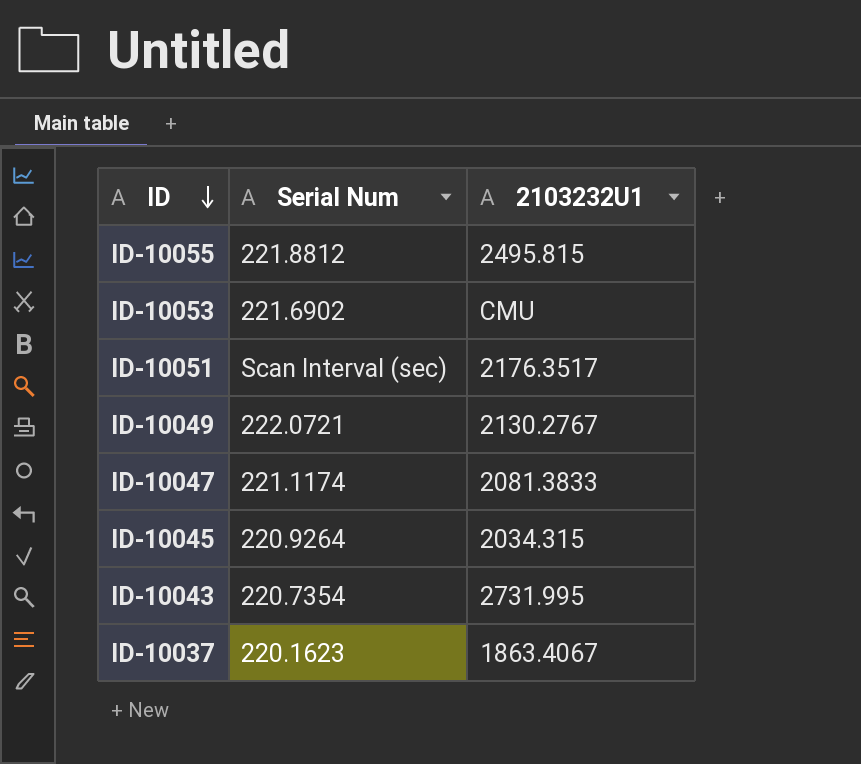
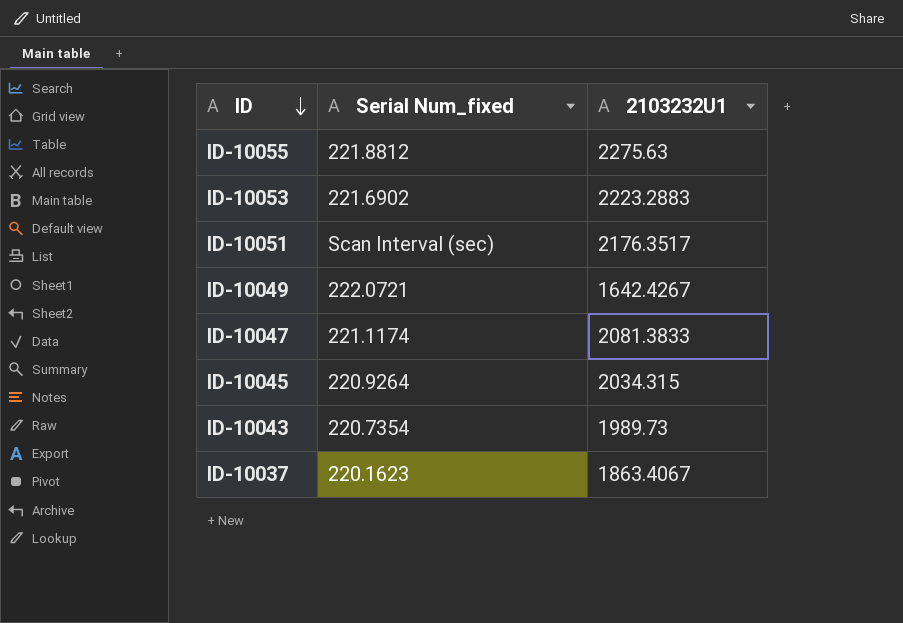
column name: Serial Num -> Serial Num_fixed
ID-10055 | 2103232U1: 2495.815 -> 2275.63
ID-10053 | 2103232U1: CMU -> 2223.2883
ID-10049 | 2103232U1: 2130.2767 -> 1642.4267
ID-10043 | 2103232U1: 2731.995 -> 1989.73

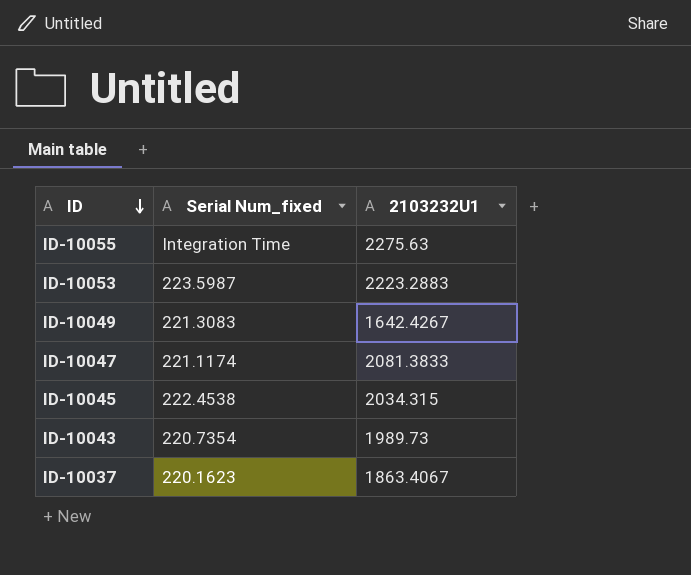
row ID-10051: Scan Interval (sec) | 2176.3517 -> none
ID-10055 | Serial Num_fixed: 221.8812 -> Integration Time
ID-10053 | Serial Num_fixed: 221.6902 -> 223.5987
ID-10049 | Serial Num_fixed: 222.0721 -> 221.3083
ID-10045 | Serial Num_fixed: 220.9264 -> 222.4538

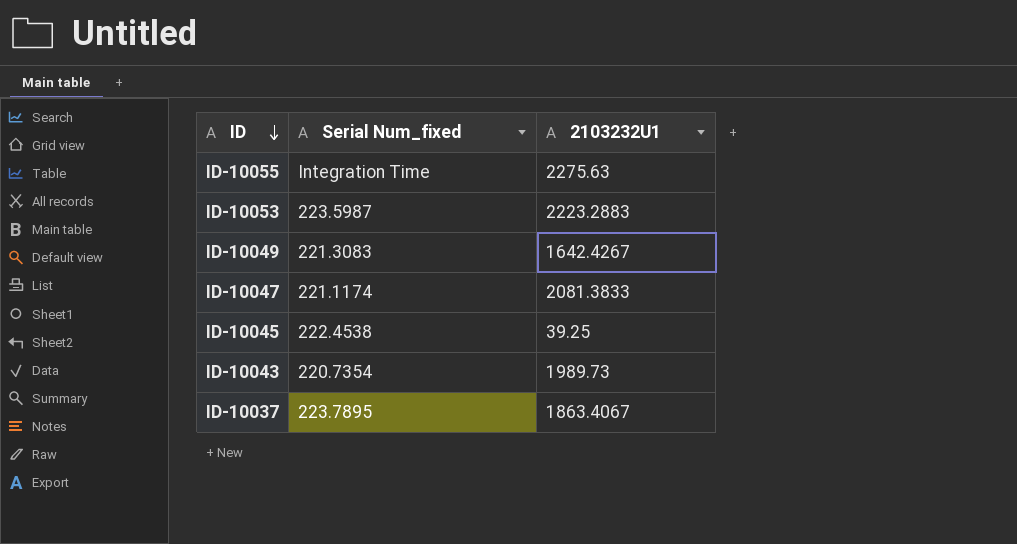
ID-10045 | 2103232U1: 2034.315 -> 39.25
ID-10037 | Serial Num_fixed: 220.1623 -> 223.7895

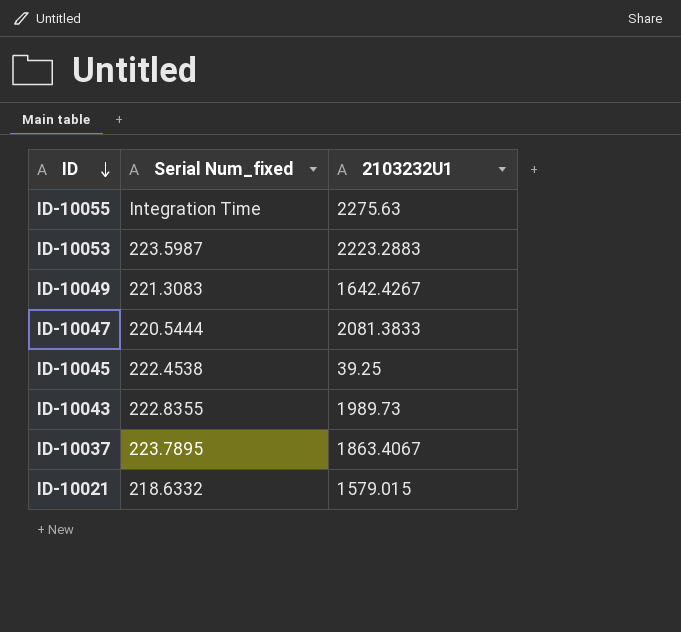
ID-10047 | Serial Num_fixed: 221.1174 -> 220.5444
ID-10043 | Serial Num_fixed: 220.7354 -> 222.8355
row ID-10021: none -> 218.6332 | 1579.015

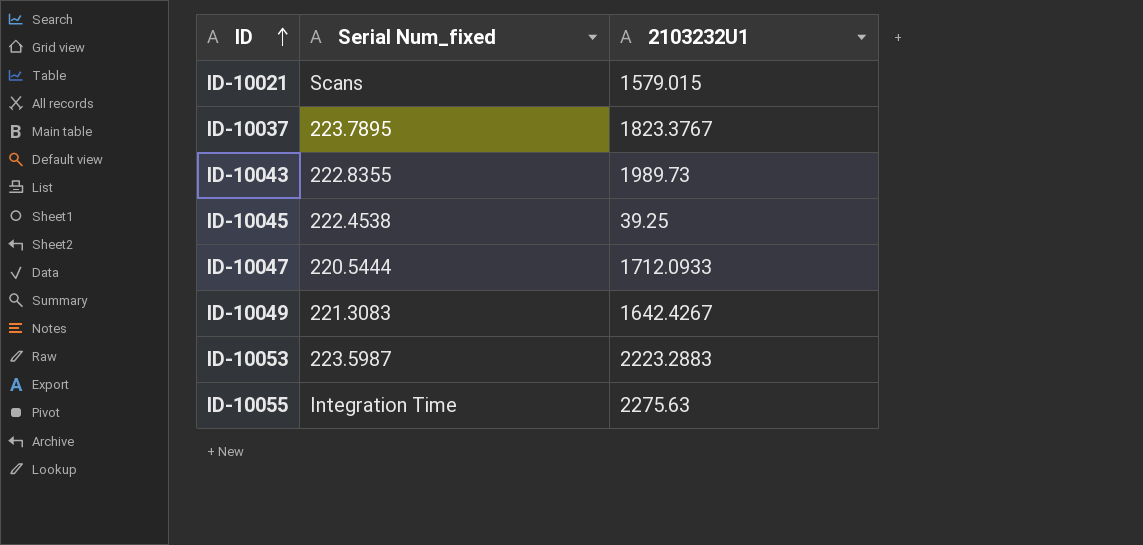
row order: ID descending -> ID ascending
ID-10021 | Serial Num_fixed: 218.6332 -> Scans
ID-10037 | 2103232U1: 1863.4067 -> 1823.3767
ID-10047 | 2103232U1: 2081.3833 -> 1712.0933

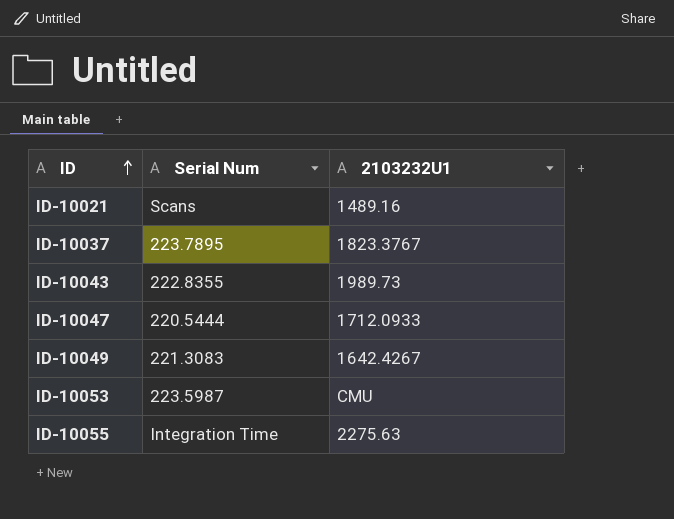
column name: Serial Num_fixed -> Serial Num
row ID-10045: 222.4538 | 39.25 -> none
ID-10021 | 2103232U1: 1579.015 -> 1489.16
ID-10053 | 2103232U1: 2223.2883 -> CMU

